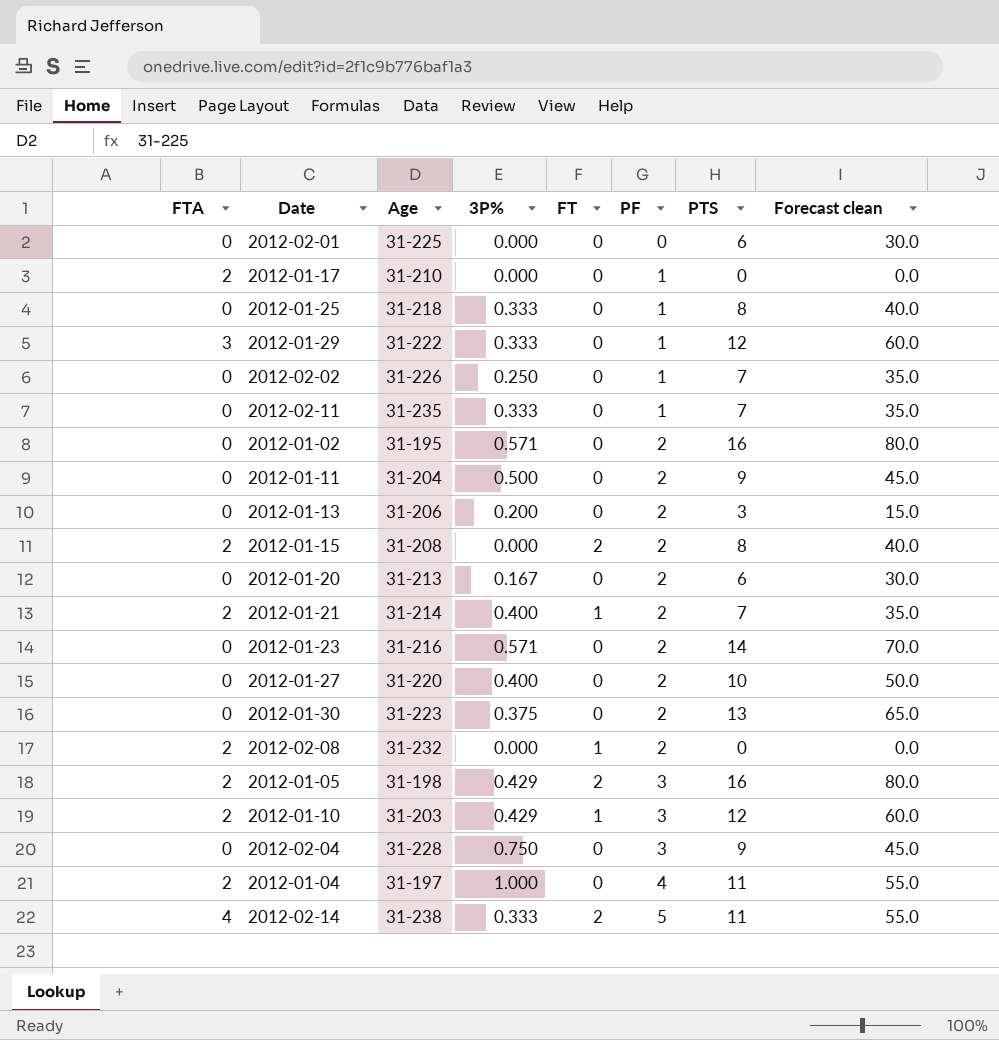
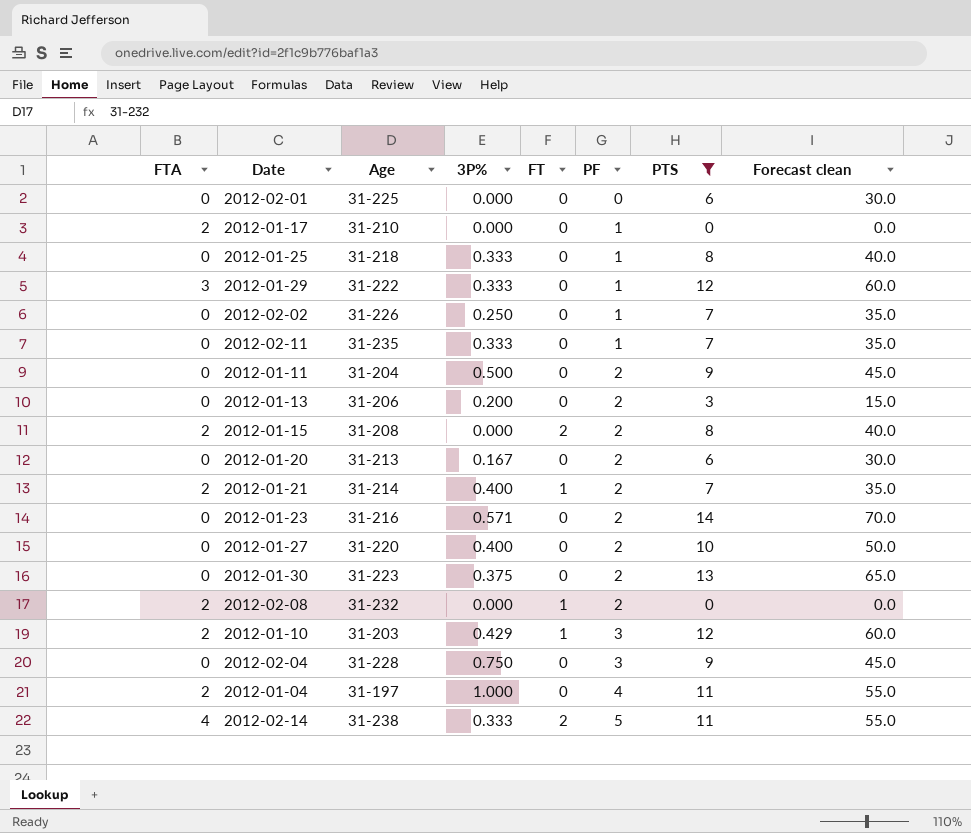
filter: none -> PTS != 16

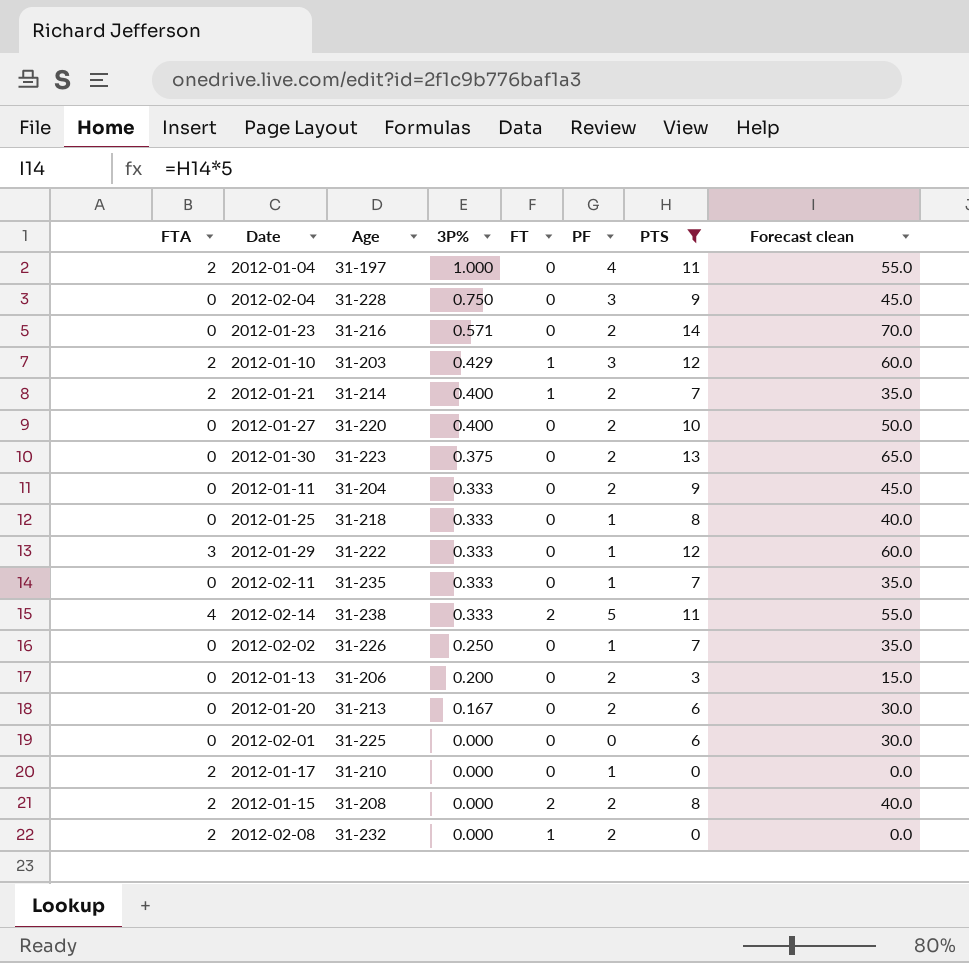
row order: PF ascending -> 3P% descending
2012-01-11 | 3P%: 0.500 -> 0.333

